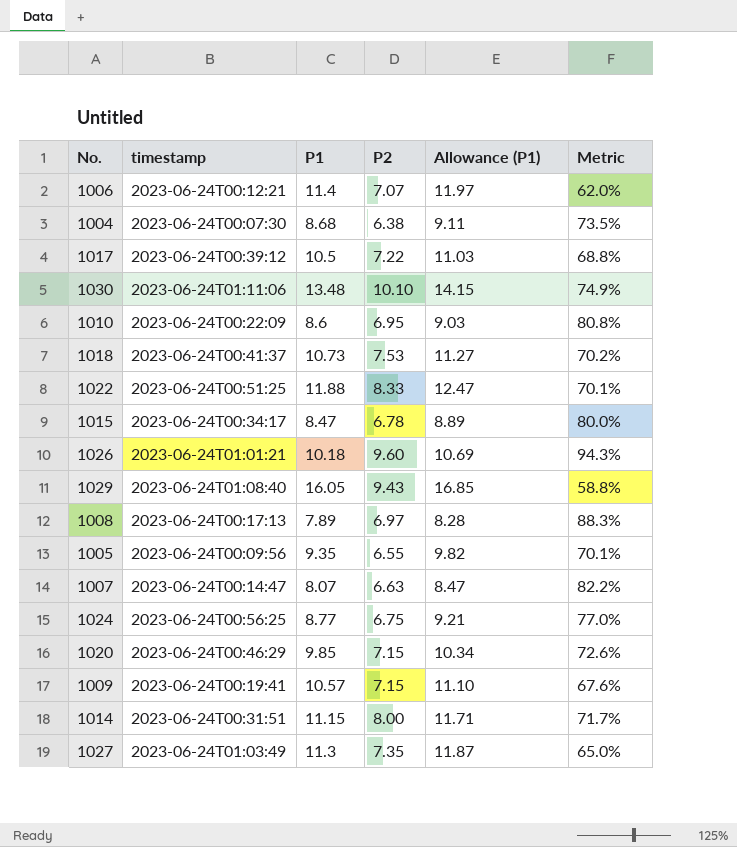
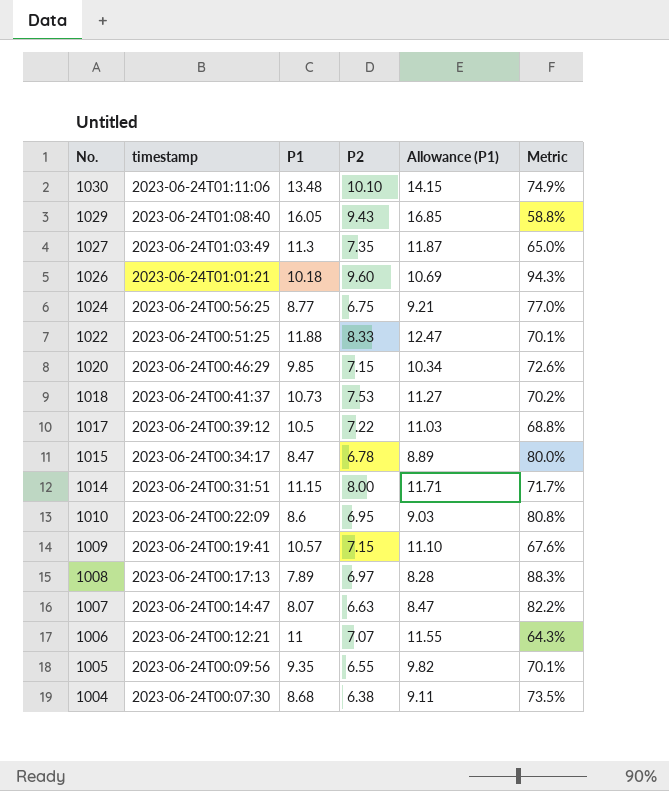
row order: none -> No. descending
1006 | P1: 11.4 -> 11
1006 | Allowance (P1): 11.97 -> 11.55
1006 | Metric: 62.0% -> 64.3%

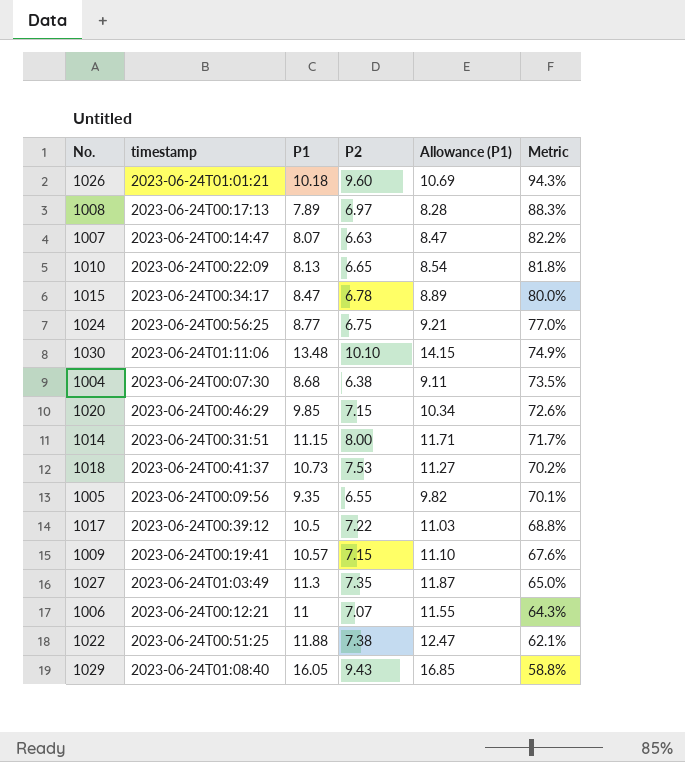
row order: No. descending -> Metric descending
1010 | P1: 8.6 -> 8.13
1010 | P2: 6.95 -> 6.65
1010 | Allowance (P1): 9.03 -> 8.54
1010 | Metric: 80.8% -> 81.8%
1022 | P2: 8.33 -> 7.38
1022 | Metric: 70.1% -> 62.1%

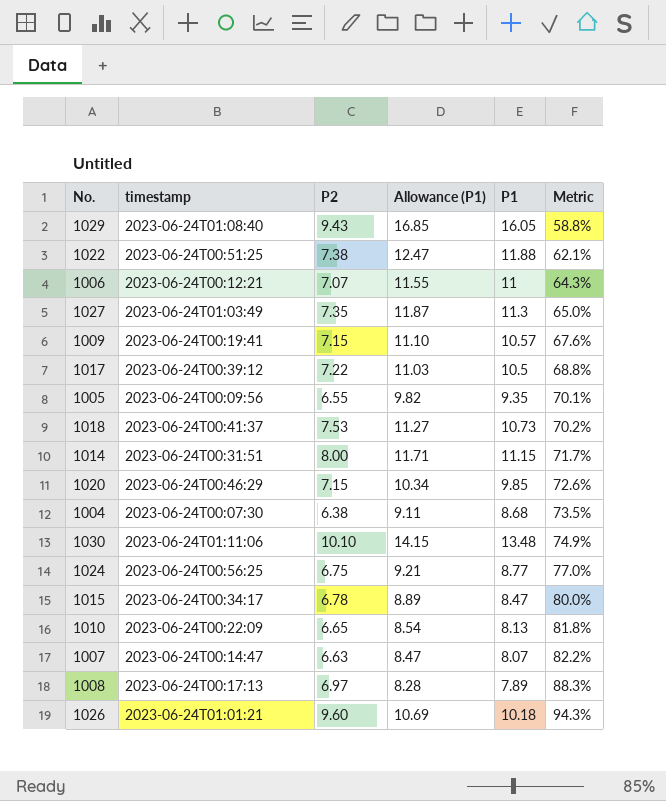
row order: Metric descending -> Metric ascending
column P1 | position: 3 -> 5

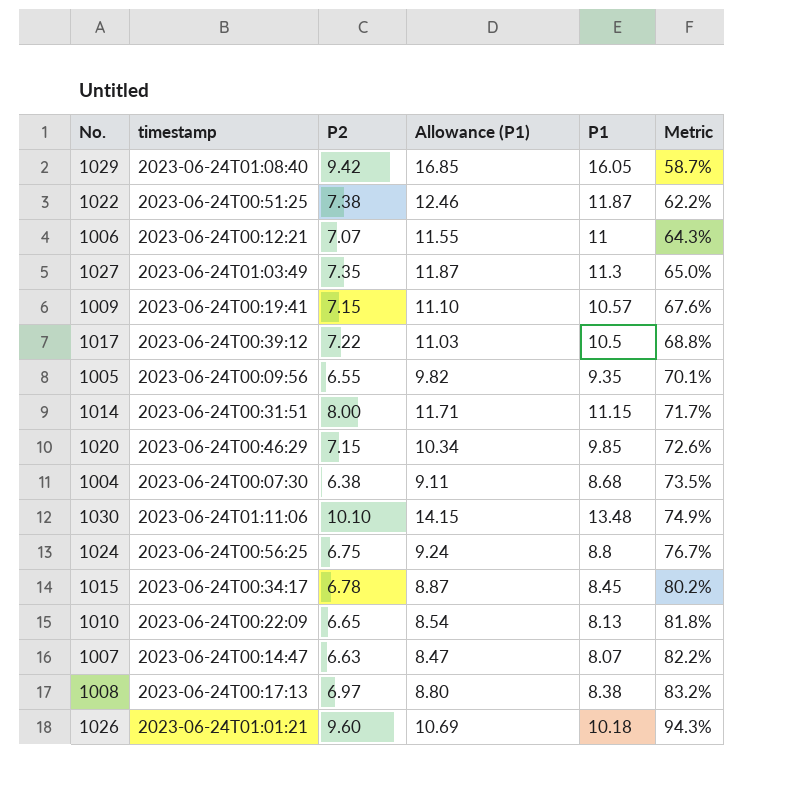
row 1018: 2023-06-24T00:41:37 | 7.53 | 11.27 | 10.73 | 70.2% -> none
1029 | P2: 9.43 -> 9.42
1029 | Metric: 58.8% -> 58.7%
1022 | Allowance (P1): 12.47 -> 12.46
1022 | P1: 11.88 -> 11.87
1022 | Metric: 62.1% -> 62.2%
1024 | Allowance (P1): 9.21 -> 9.24
1024 | P1: 8.77 -> 8.8
1024 | Metric: 77.0% -> 76.7%
1015 | Allowance (P1): 8.89 -> 8.87
1015 | P1: 8.47 -> 8.45
1015 | Metric: 80.0% -> 80.2%
1008 | Allowance (P1): 8.28 -> 8.80
1008 | P1: 7.89 -> 8.38
1008 | Metric: 88.3% -> 83.2%

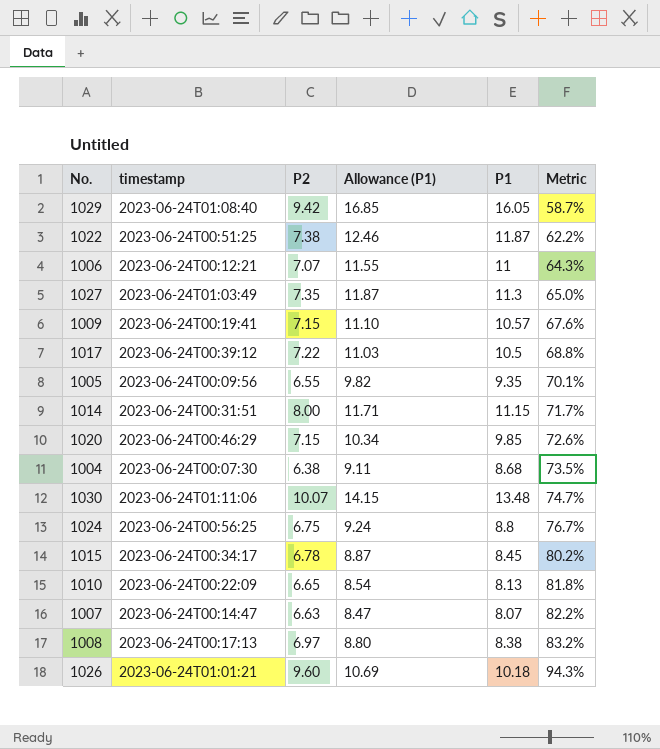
1030 | P2: 10.10 -> 10.07
1030 | Metric: 74.9% -> 74.7%

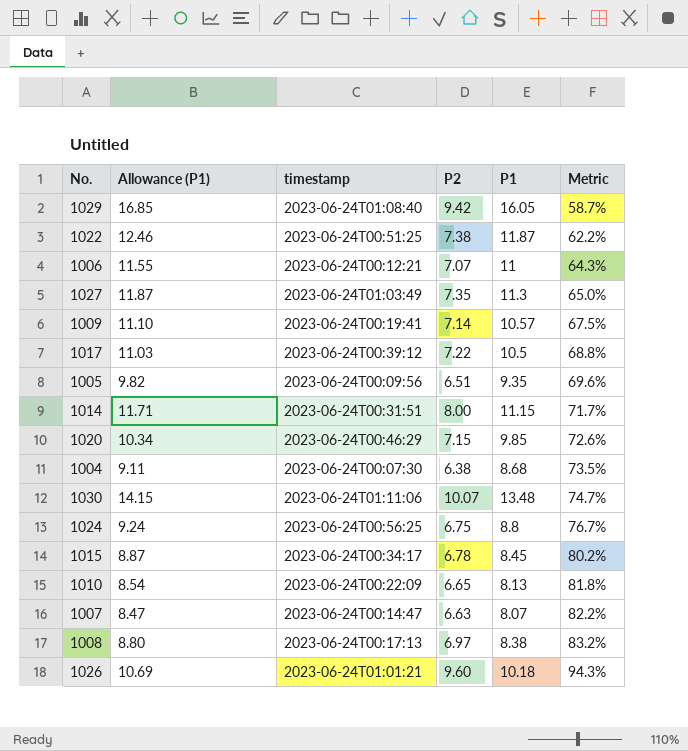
column Allowance (P1) | position: 4 -> 2
1009 | P2: 7.15 -> 7.14
1009 | Metric: 67.6% -> 67.5%
1005 | P2: 6.55 -> 6.51
1005 | Metric: 70.1% -> 69.6%

